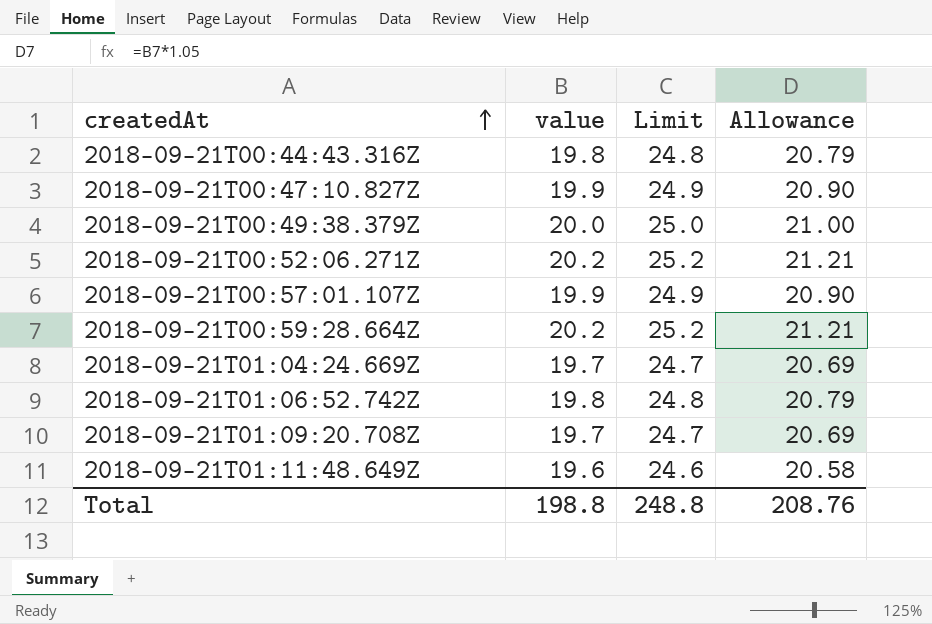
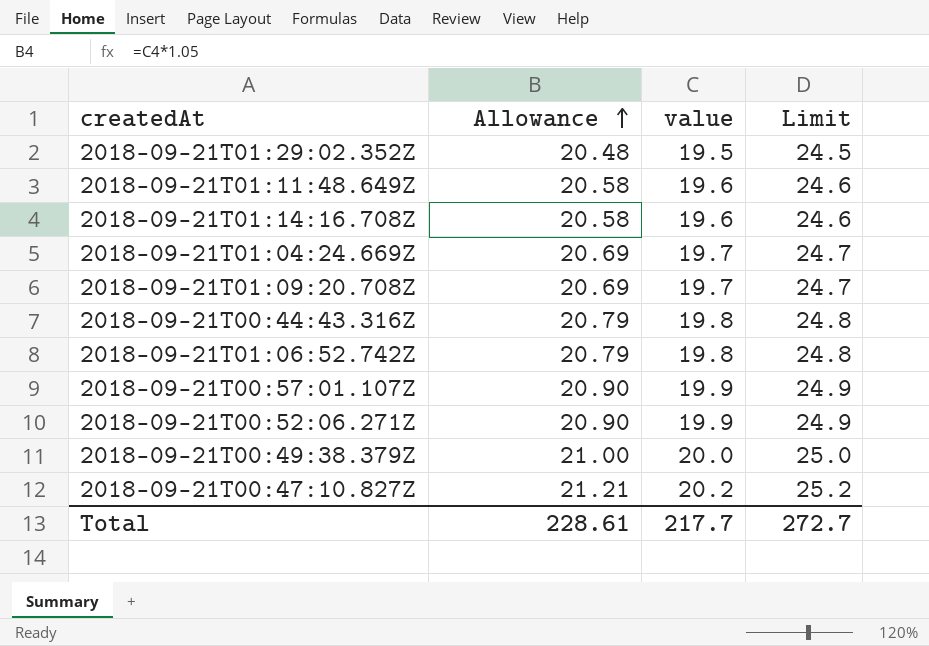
row order: createdAt ascending -> Allowance ascending
column Allowance | position: 4 -> 2
row 2018-09-21T00:59:28.664Z: 20.2 | 25.2 | 21.21 -> none
row 2018-09-21T01:29:02.352Z: none -> 20.48 | 19.5 | 24.5
row 2018-09-21T01:14:16.708Z: none -> 20.58 | 19.6 | 24.6
2018-09-21T00:52:06.271Z | Allowance: 21.21 -> 20.90
2018-09-21T00:52:06.271Z | value: 20.2 -> 19.9
2018-09-21T00:52:06.271Z | Limit: 25.2 -> 24.9
2018-09-21T00:47:10.827Z | Allowance: 20.90 -> 21.21
2018-09-21T00:47:10.827Z | value: 19.9 -> 20.2
2018-09-21T00:47:10.827Z | Limit: 24.9 -> 25.2
Total | Allowance: 208.76 -> 228.61
Total | value: 198.8 -> 217.7
Total | Limit: 248.8 -> 272.7

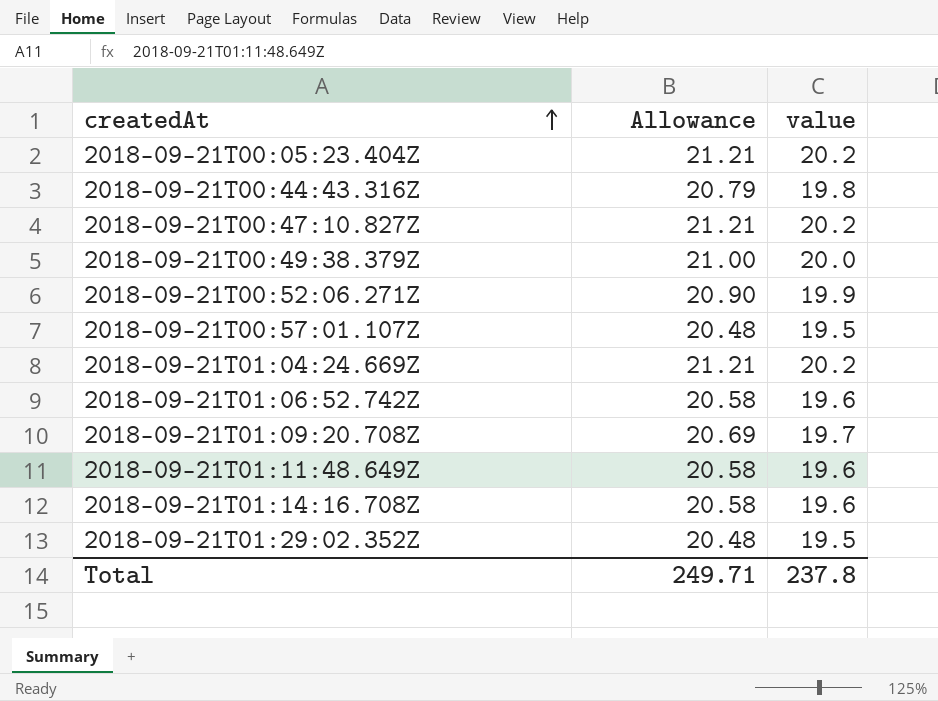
row order: Allowance ascending -> createdAt ascending
column Limit | formula: [value] + 5 -> none
row 2018-09-21T00:05:23.404Z: none -> 21.21 | 20.2
2018-09-21T00:57:01.107Z | Allowance: 20.90 -> 20.48
2018-09-21T00:57:01.107Z | value: 19.9 -> 19.5
2018-09-21T01:04:24.669Z | Allowance: 20.69 -> 21.21
2018-09-21T01:04:24.669Z | value: 19.7 -> 20.2
2018-09-21T01:06:52.742Z | Allowance: 20.79 -> 20.58
2018-09-21T01:06:52.742Z | value: 19.8 -> 19.6
Total | Allowance: 228.61 -> 249.71
Total | value: 217.7 -> 237.8

